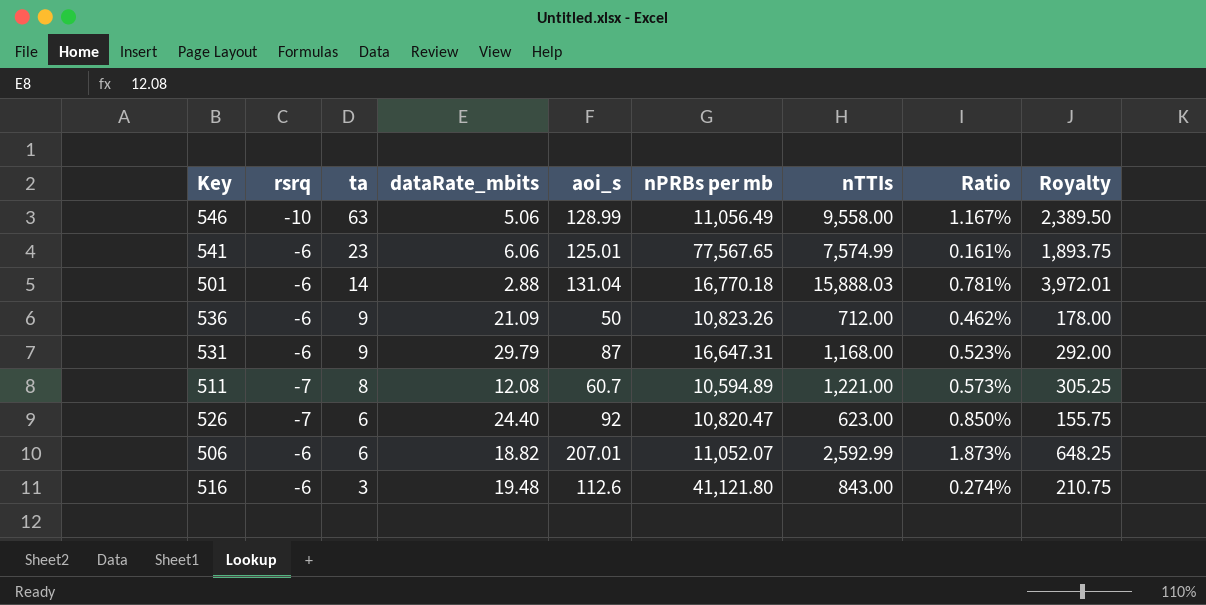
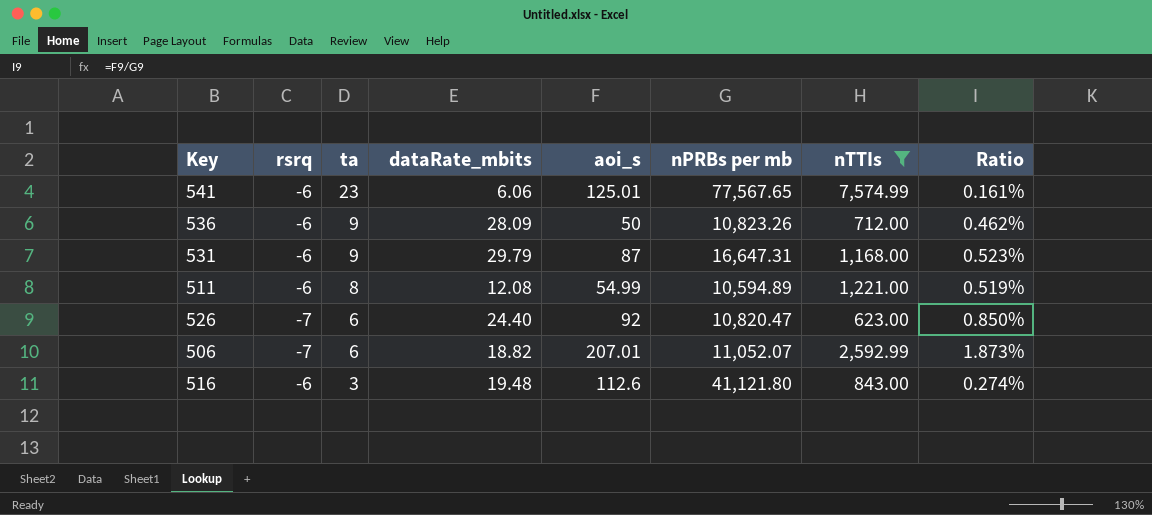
filter: none -> nTTIs <= 7,574.99
column Royalty | formula: [nTTIs] * 0.25 -> none
536 | dataRate_mbits: 21.09 -> 28.09
511 | rsrq: -7 -> -6
511 | aoi_s: 60.7 -> 54.99
511 | Ratio: 0.573% -> 0.519%
506 | rsrq: -6 -> -7

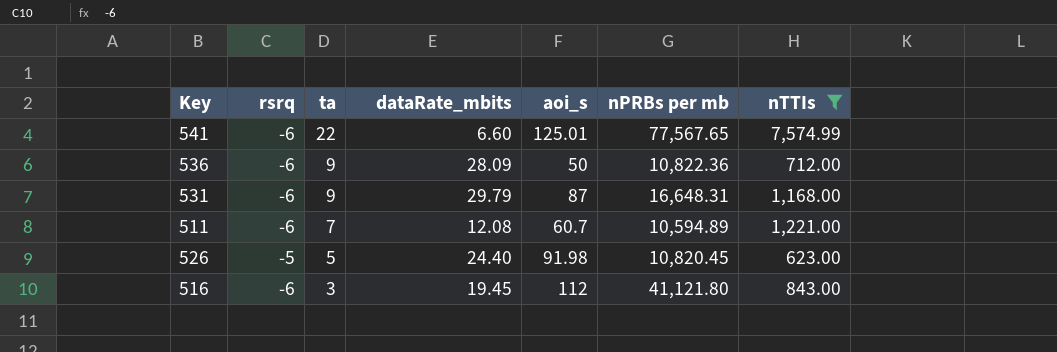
column Ratio | formula: [aoi_s] / [nPRBs per mb] -> none
row 506: -7 | 6 | 18.82 | 207.01 | 11,052.07 | 2,592.99 | 1.873% -> none
541 | ta: 23 -> 22
541 | dataRate_mbits: 6.06 -> 6.60
536 | nPRBs per mb: 10,823.26 -> 10,822.36
531 | nPRBs per mb: 16,647.31 -> 16,648.31
511 | ta: 8 -> 7
511 | aoi_s: 54.99 -> 60.7
526 | rsrq: -7 -> -5
526 | ta: 6 -> 5
526 | aoi_s: 92 -> 91.98
526 | nPRBs per mb: 10,820.47 -> 10,820.45
516 | dataRate_mbits: 19.48 -> 19.45
516 | aoi_s: 112.6 -> 112

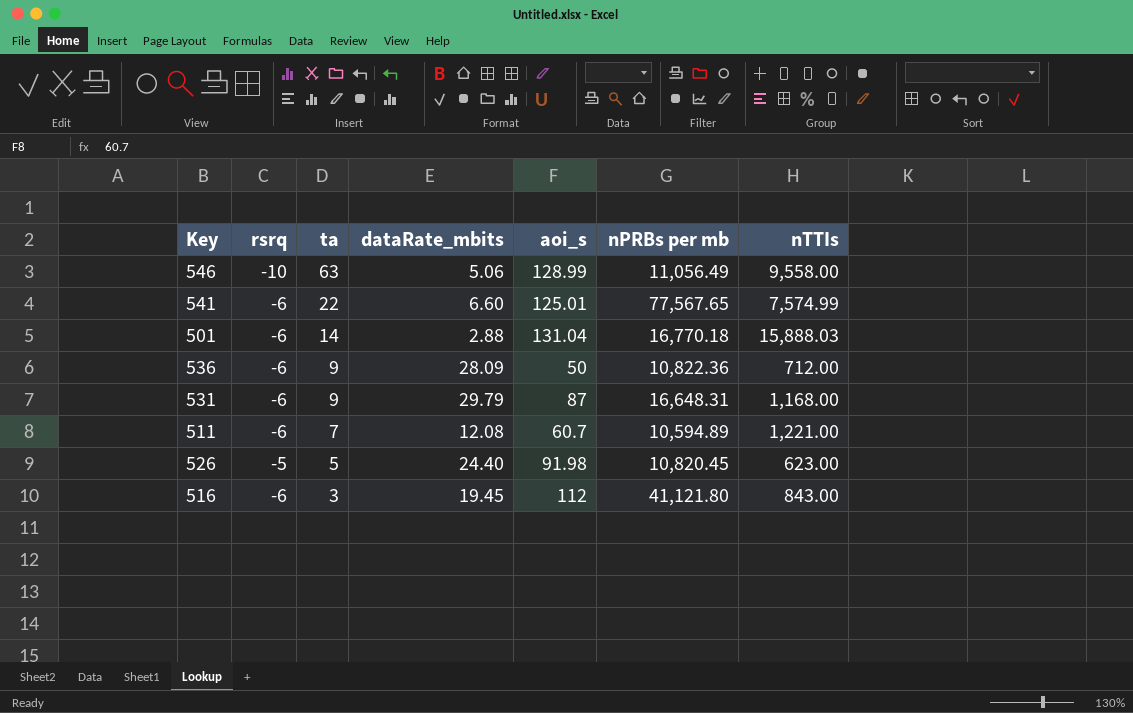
filter: nTTIs <= 7,574.99 -> none

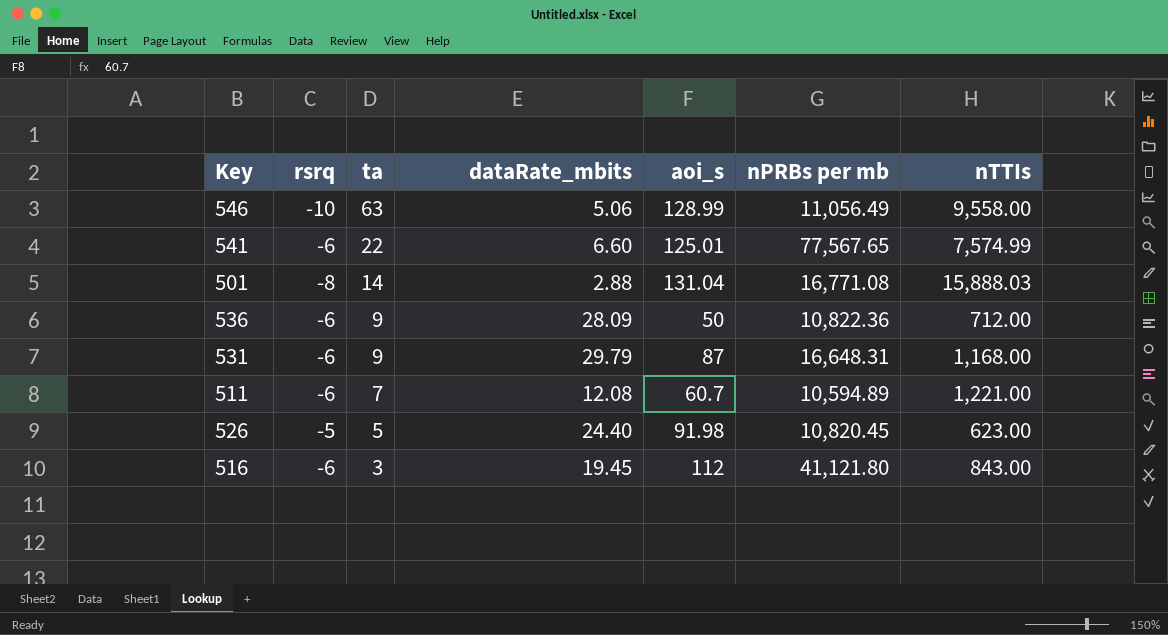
501 | rsrq: -6 -> -8
501 | nPRBs per mb: 16,770.18 -> 16,771.08

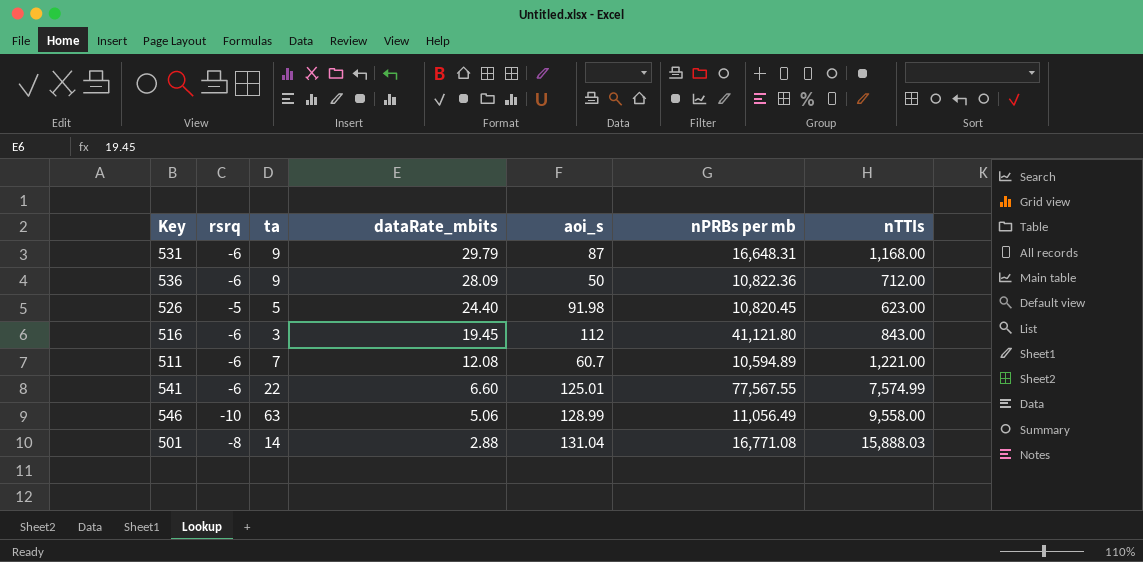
row order: ta descending -> dataRate_mbits descending
541 | nPRBs per mb: 77,567.65 -> 77,567.55

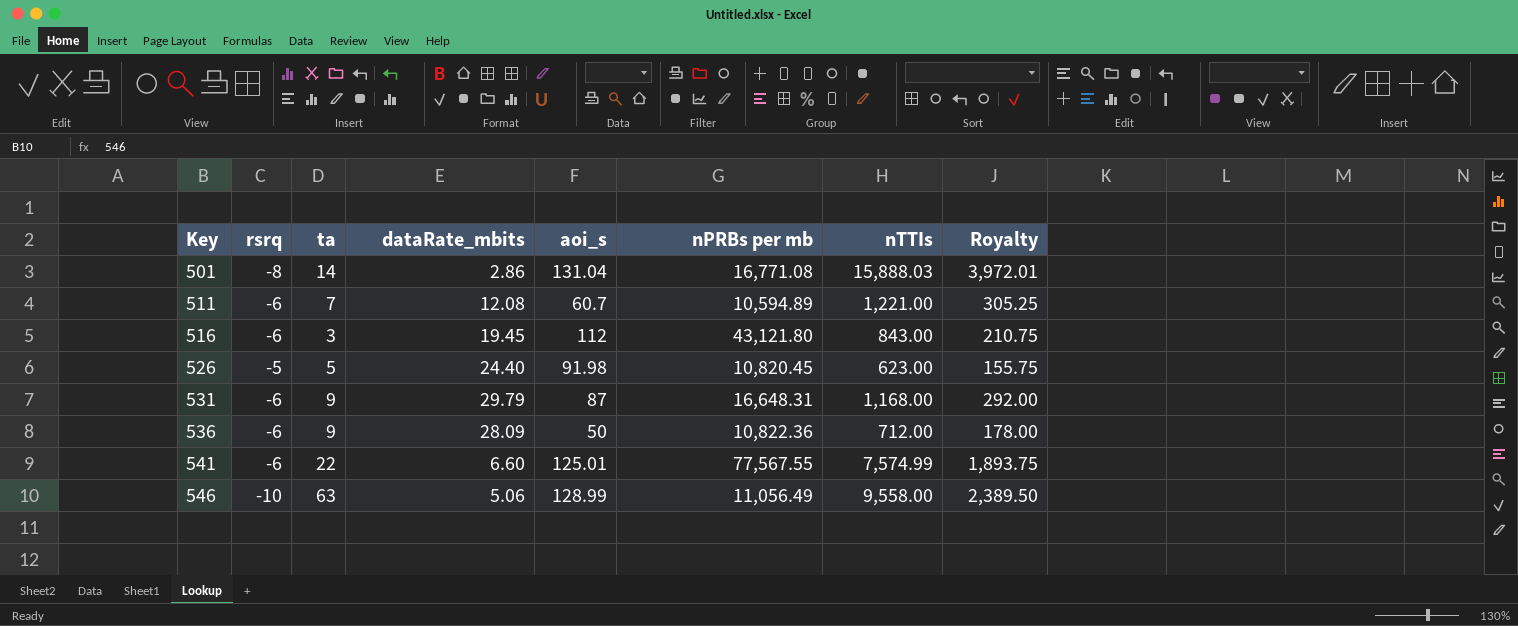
row order: dataRate_mbits descending -> Key ascending
column Royalty | formula: none -> [nTTIs] * 0.25
501 | dataRate_mbits: 2.88 -> 2.86
516 | nPRBs per mb: 41,121.80 -> 43,121.80

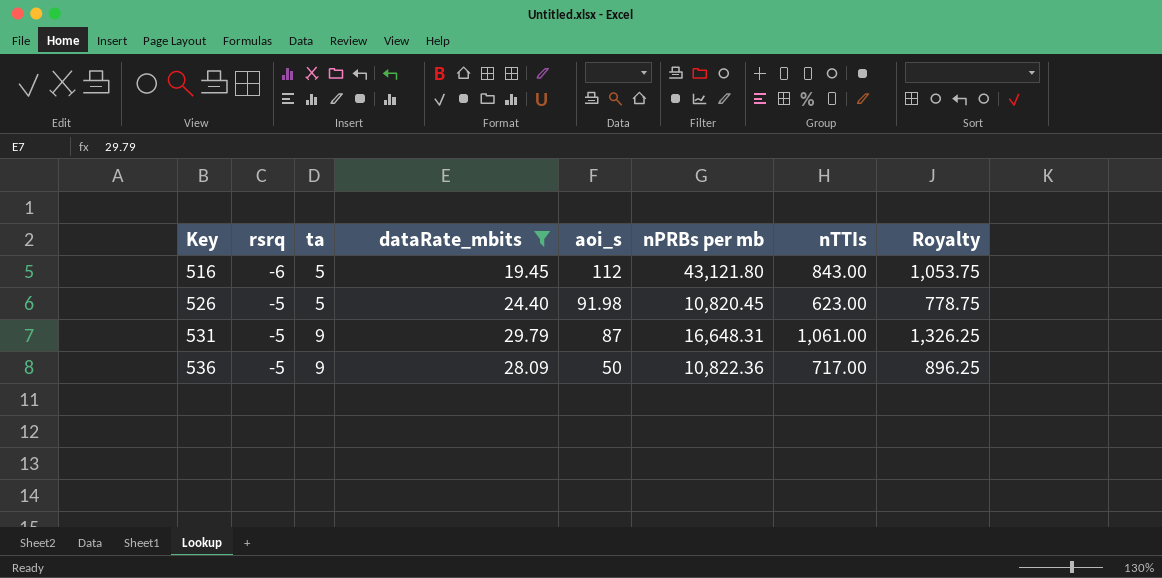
filter: none -> dataRate_mbits >= 19.45
column Royalty | formula: [nTTIs] * 0.25 -> [nTTIs] * 1.25
516 | ta: 3 -> 5
531 | rsrq: -6 -> -5
531 | nTTIs: 1,168.00 -> 1,061.00
536 | rsrq: -6 -> -5
536 | nTTIs: 712.00 -> 717.00

